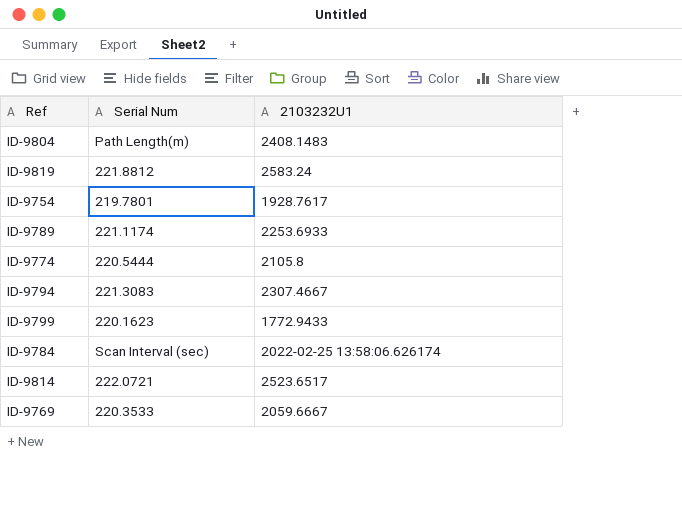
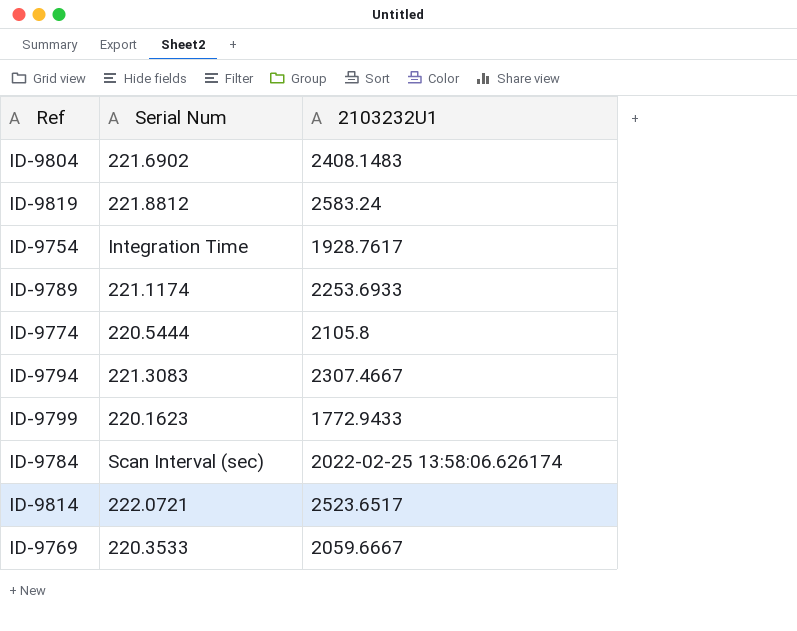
ID-9804 | Serial Num: Path Length(m) -> 221.6902
ID-9754 | Serial Num: 219.7801 -> Integration Time

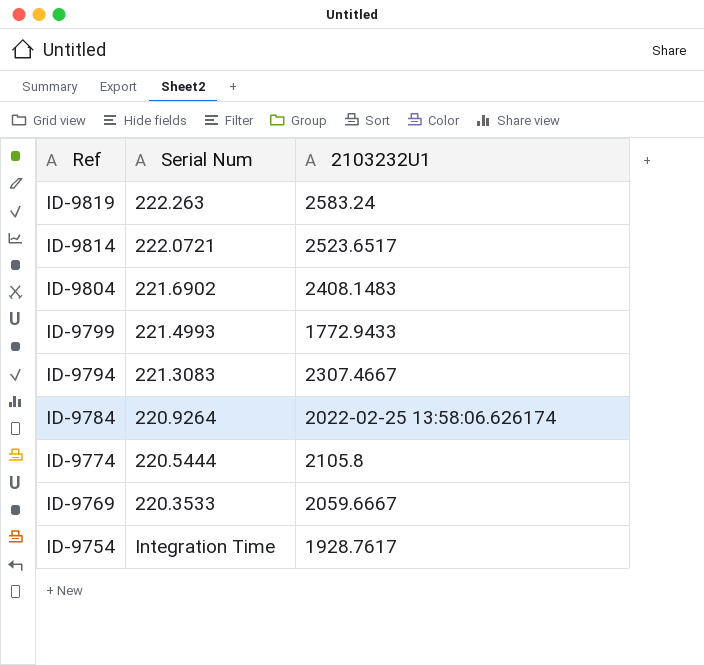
row order: none -> Ref descending
row ID-9789: 221.1174 | 2253.6933 -> none
ID-9819 | Serial Num: 221.8812 -> 222.263
ID-9799 | Serial Num: 220.1623 -> 221.4993
ID-9784 | Serial Num: Scan Interval (sec) -> 220.9264

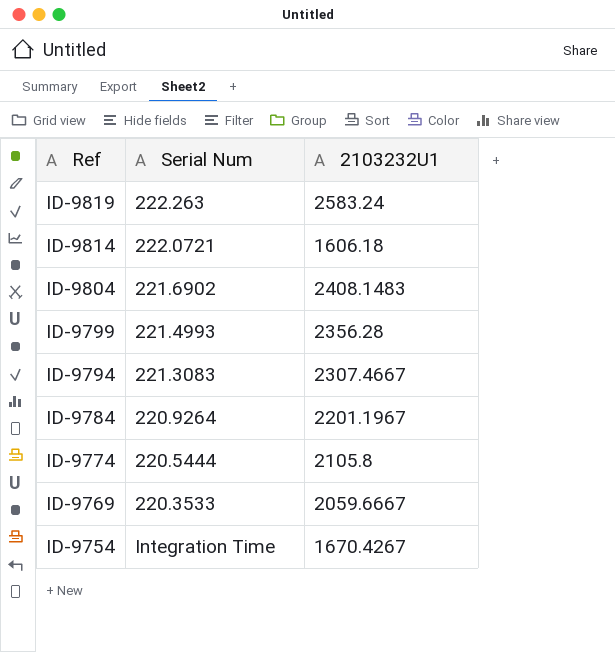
ID-9814 | 2103232U1: 2523.6517 -> 1606.18
ID-9799 | 2103232U1: 1772.9433 -> 2356.28
ID-9784 | 2103232U1: 2022-02-25 13:58:06.626174 -> 2201.1967
ID-9754 | 2103232U1: 1928.7617 -> 1670.4267

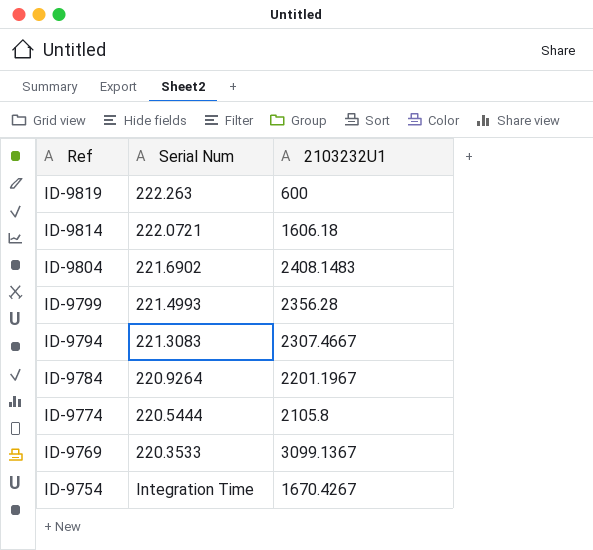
ID-9819 | 2103232U1: 2583.24 -> 600
ID-9769 | 2103232U1: 2059.6667 -> 3099.1367

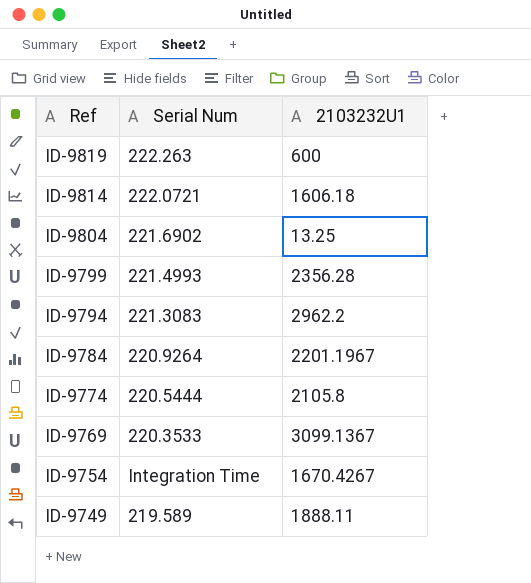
ID-9804 | 2103232U1: 2408.1483 -> 13.25
ID-9794 | 2103232U1: 2307.4667 -> 2962.2
row ID-9749: none -> 219.589 | 1888.11

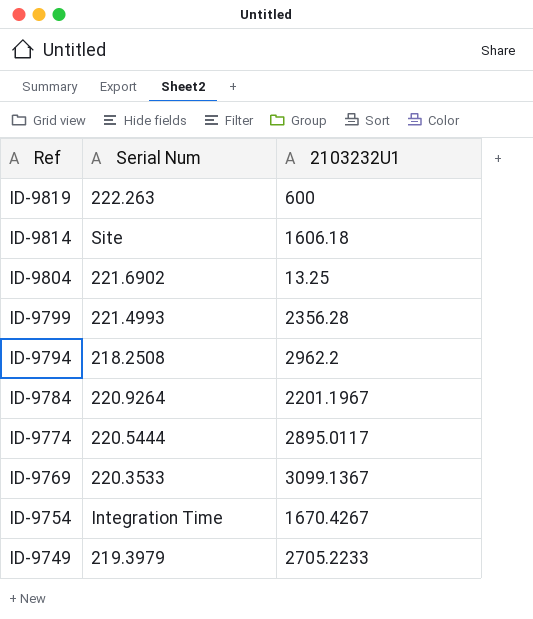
ID-9814 | Serial Num: 222.0721 -> Site
ID-9794 | Serial Num: 221.3083 -> 218.2508
ID-9774 | 2103232U1: 2105.8 -> 2895.0117
ID-9749 | Serial Num: 219.589 -> 219.3979
ID-9749 | 2103232U1: 1888.11 -> 2705.2233

